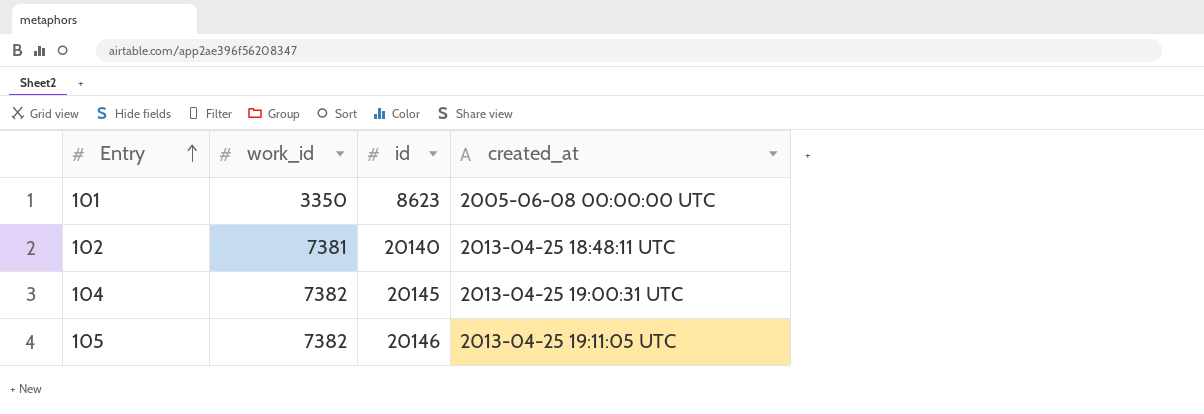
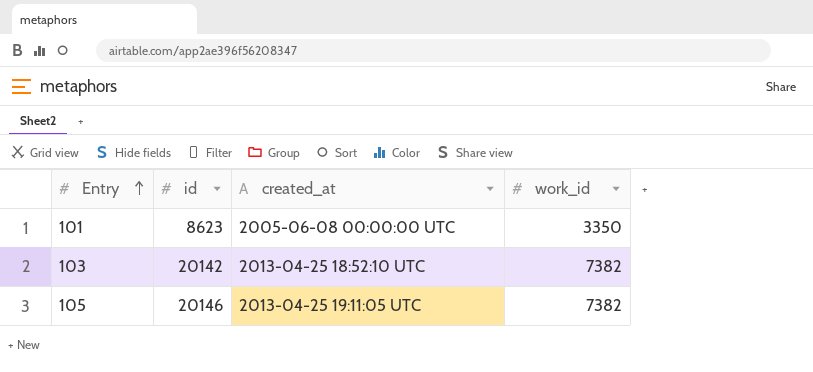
column work_id | position: 2 -> 4
row 102: 7381 | 20140 | 2013-04-25 18:48:11 UTC -> none
row 104: 7382 | 20145 | 2013-04-25 19:00:31 UTC -> none
row 103: none -> 20142 | 2013-04-25 18:52:10 UTC | 7382

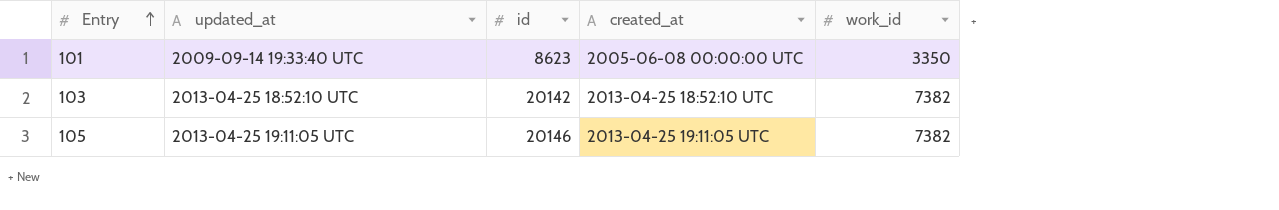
column updated_at | position: none -> 2

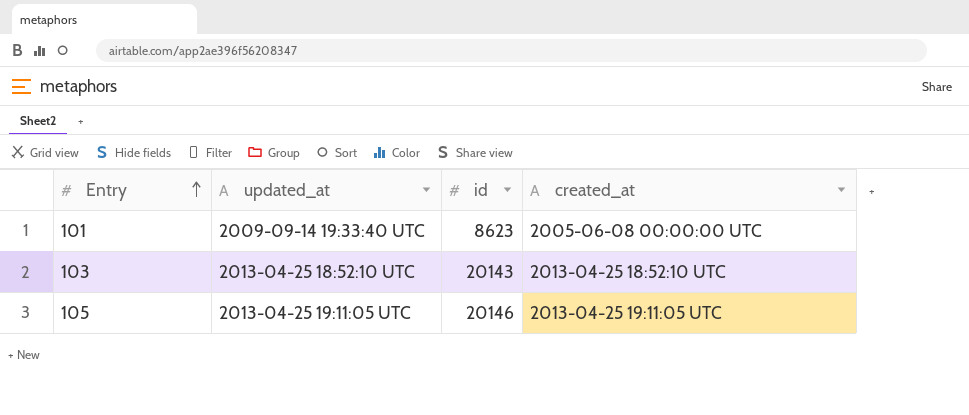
column work_id | position: 5 -> none
103 | id: 20142 -> 20143

